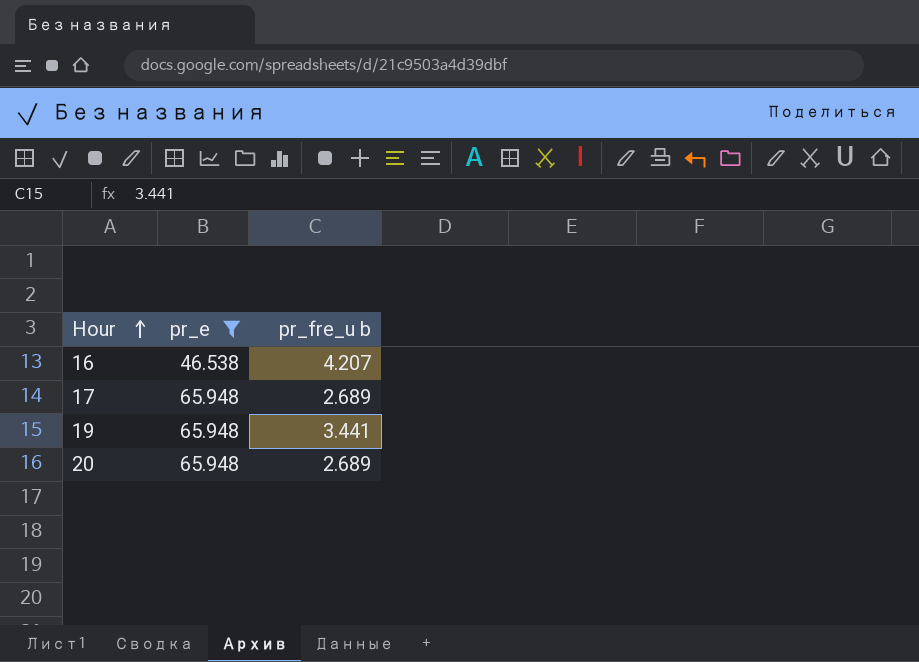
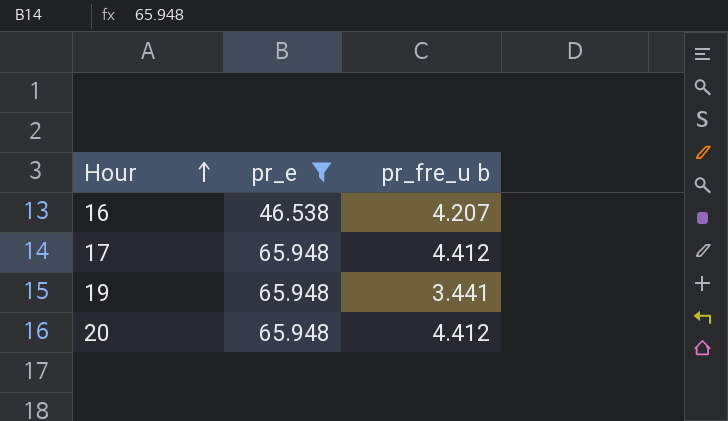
17 | pr_fre_u b: 2.689 -> 4.412
20 | pr_fre_u b: 2.689 -> 4.412

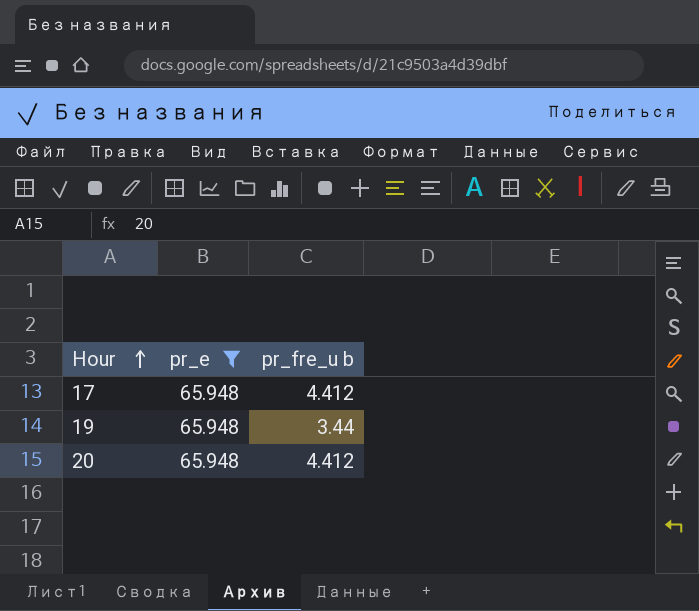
row 16: 46.538 | 4.207 -> none
19 | pr_fre_u b: 3.441 -> 3.44

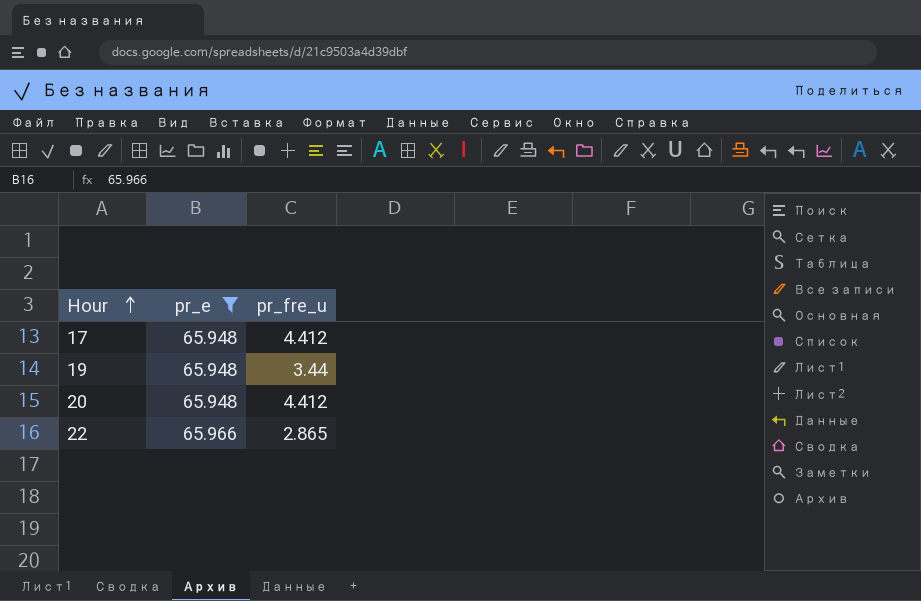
column name: pr_fre_u b -> pr_fre_u
row 22: none -> 65.966 | 2.865

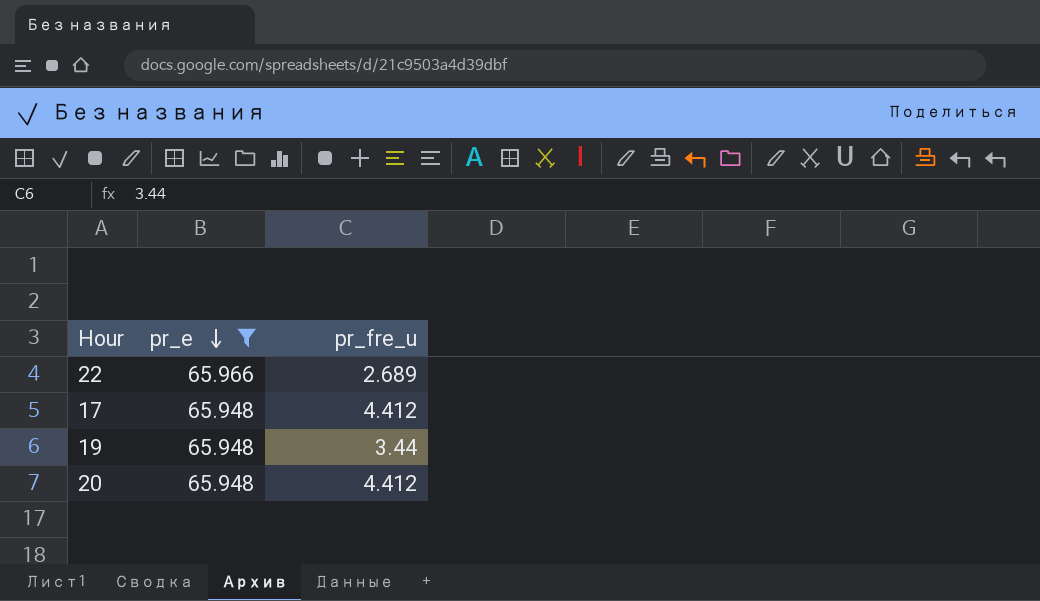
row order: Hour ascending -> pr_e descending
22 | pr_fre_u: 2.865 -> 2.689

